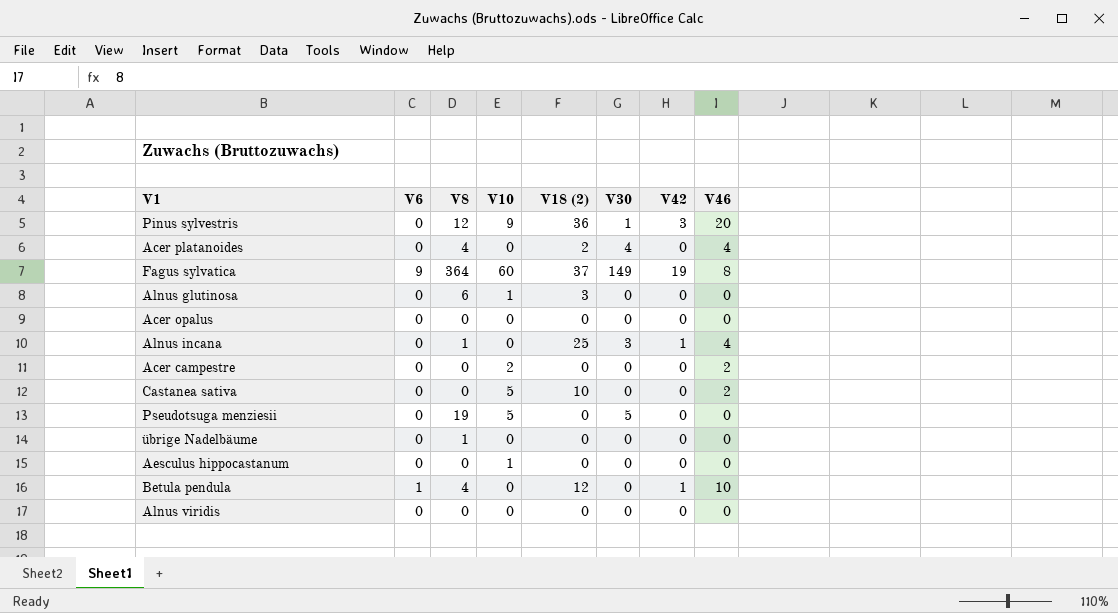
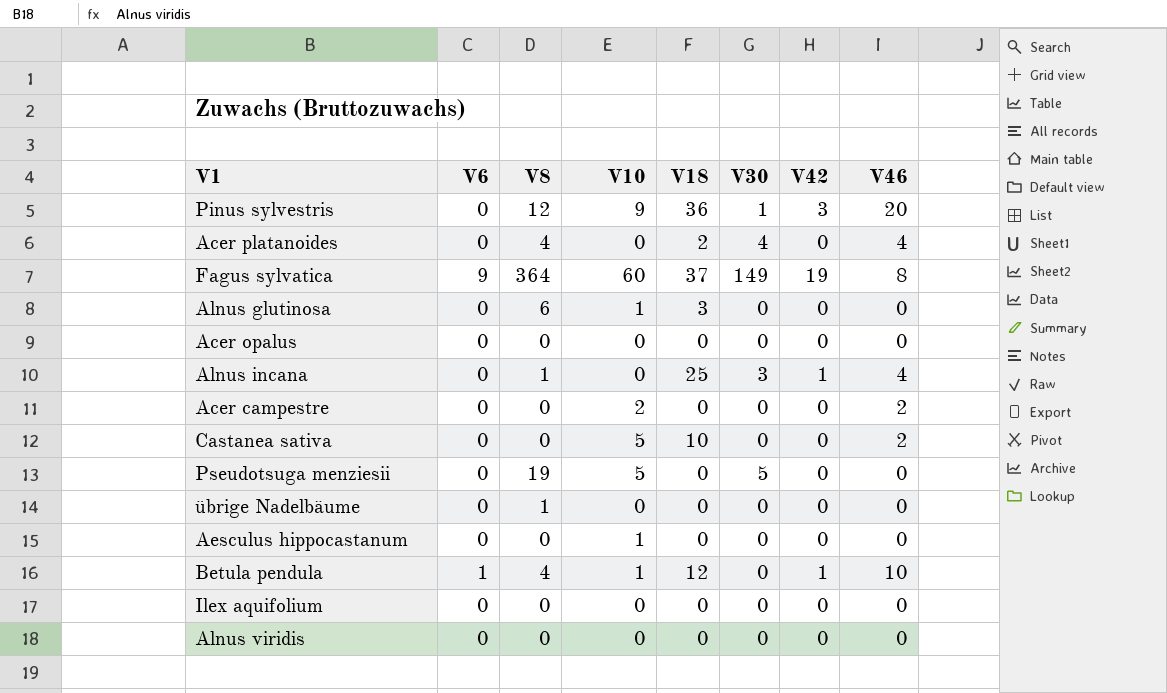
column name: V18 (2) -> V18
Betula pendula | V10: 0 -> 1
row Ilex aquifolium: none -> 0 | 0 | 0 | 0 | 0 | 0 | 0

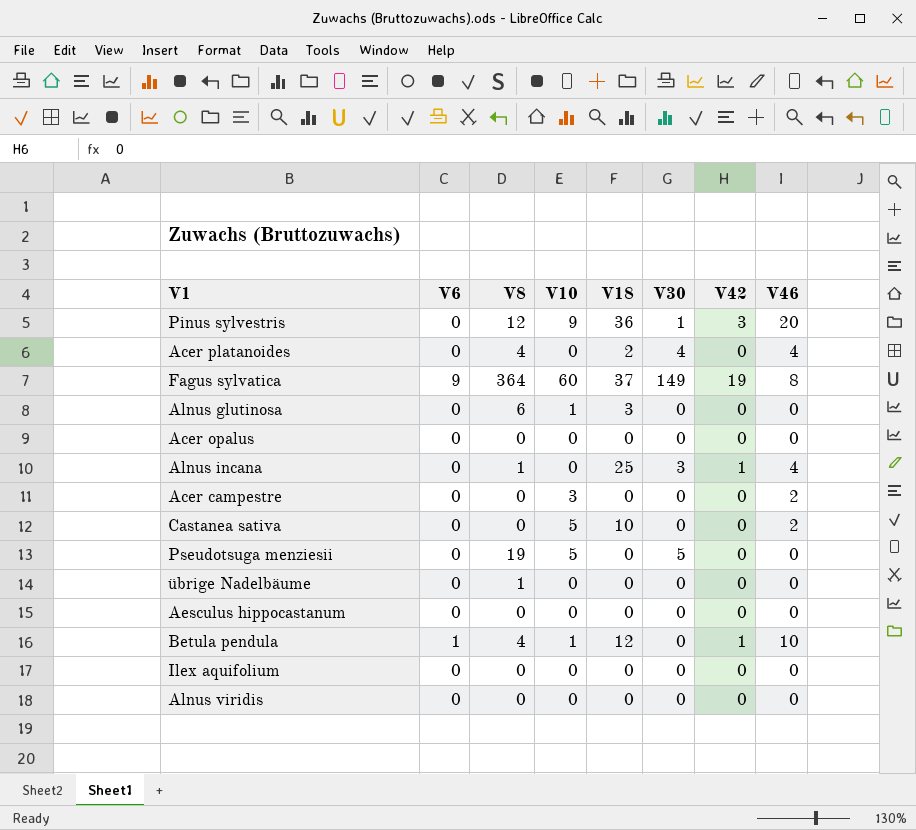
Acer campestre | V10: 2 -> 3
Aesculus hippocastanum | V10: 1 -> 0

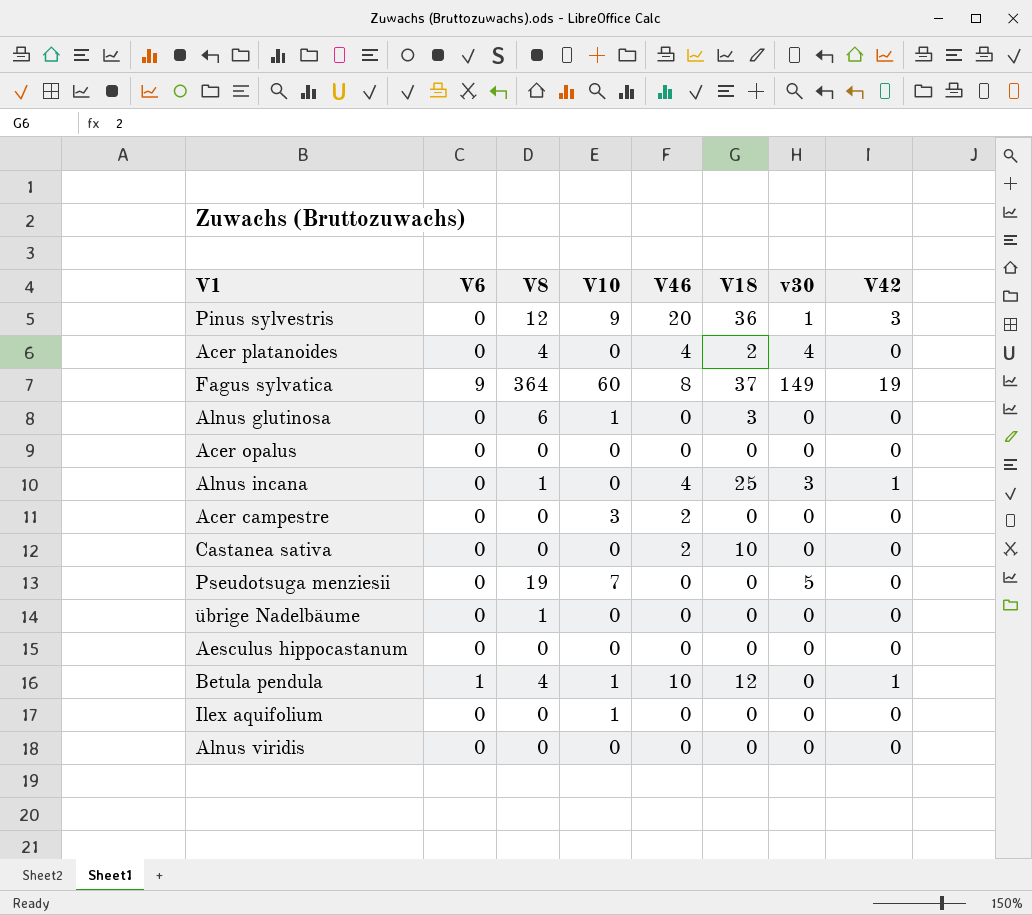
column V46 | position: 8 -> 5
column name: V30 -> v30
Castanea sativa | V10: 5 -> 0
Pseudotsuga menziesii | V10: 5 -> 7
Ilex aquifolium | V10: 0 -> 1

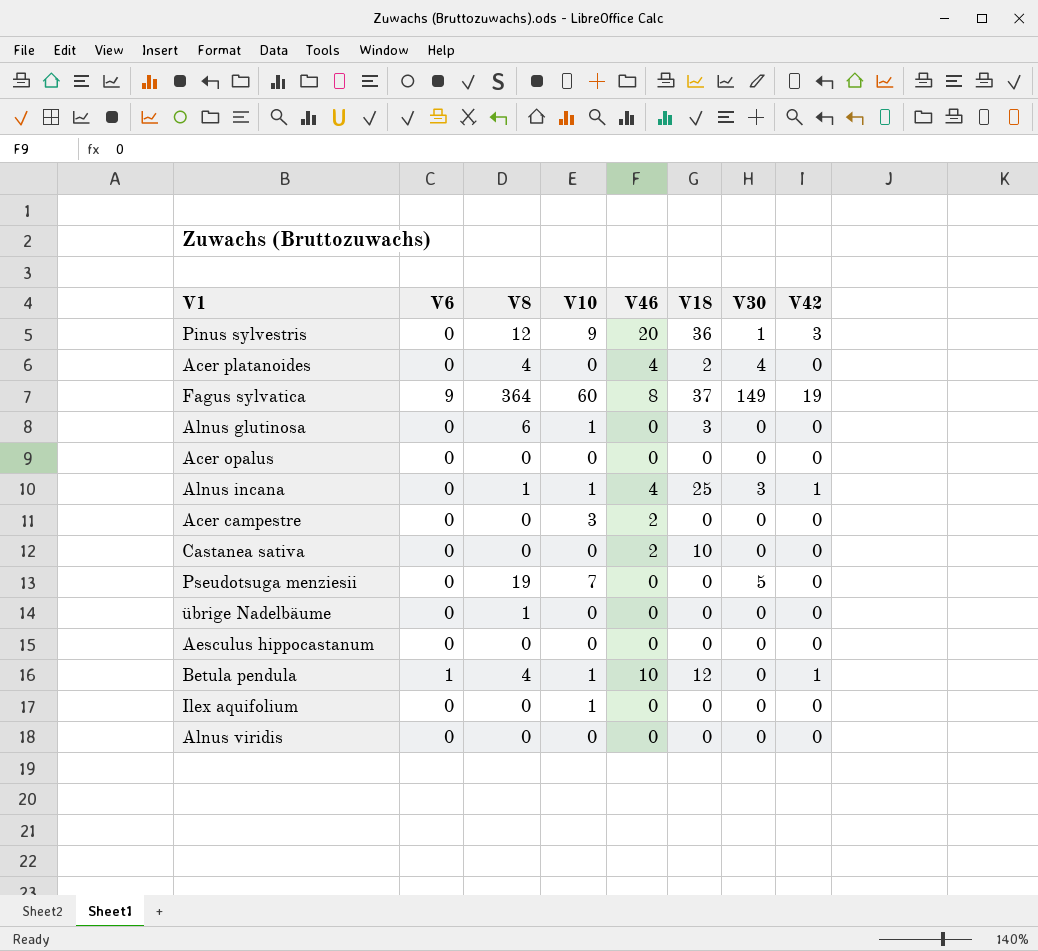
column name: v30 -> V30
Alnus incana | V10: 0 -> 1

